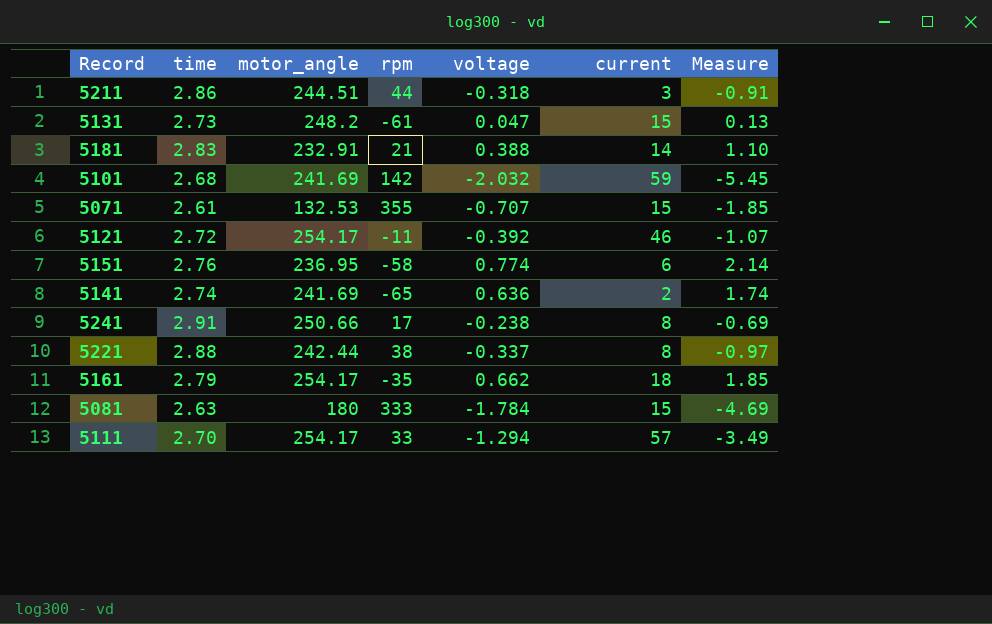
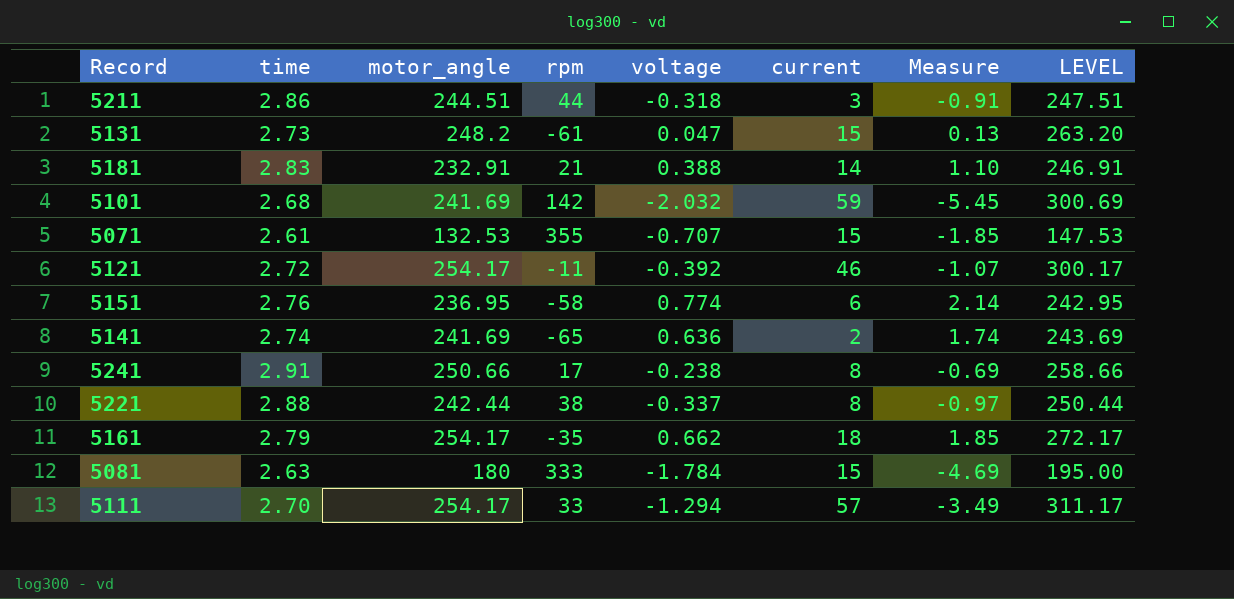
column LEVEL | formula: none -> [motor_angle] + [current]

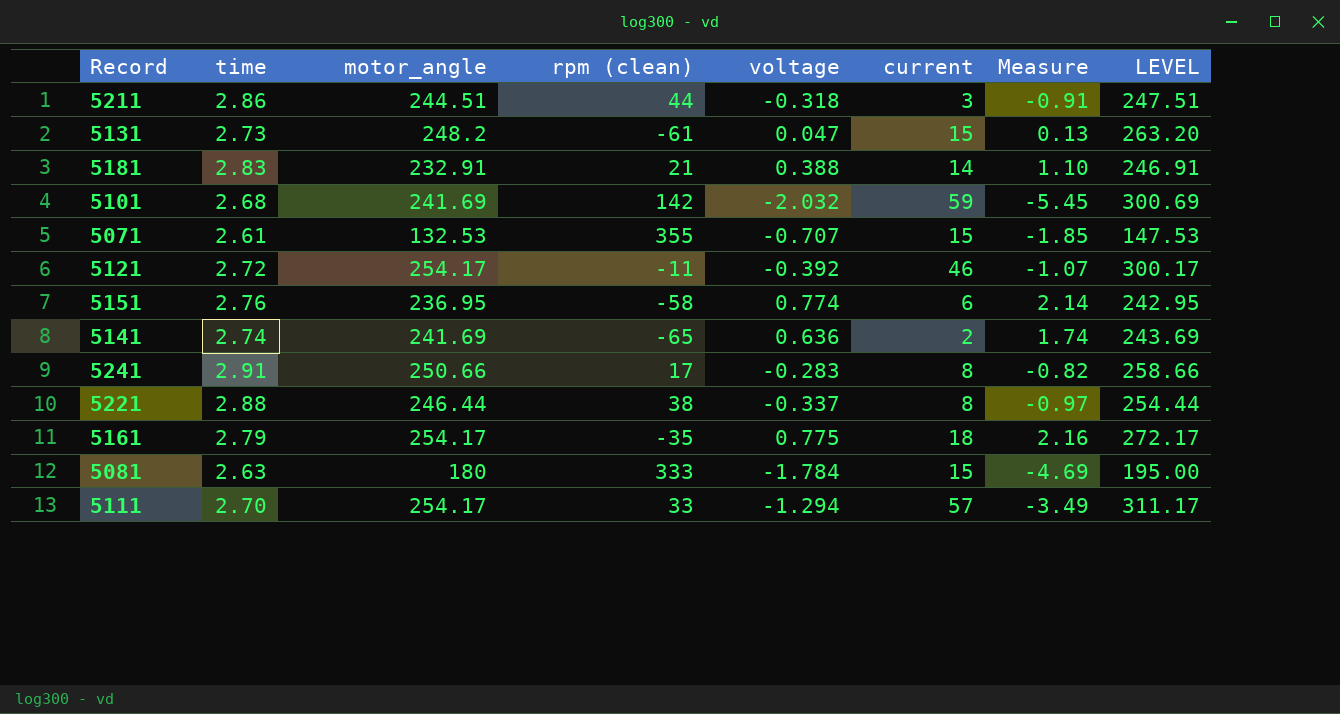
column name: rpm -> rpm (clean)
5241 | voltage: -0.238 -> -0.283
5241 | Measure: -0.69 -> -0.82
5221 | motor_angle: 242.44 -> 246.44
5221 | LEVEL: 250.44 -> 254.44
5161 | voltage: 0.662 -> 0.775
5161 | Measure: 1.85 -> 2.16

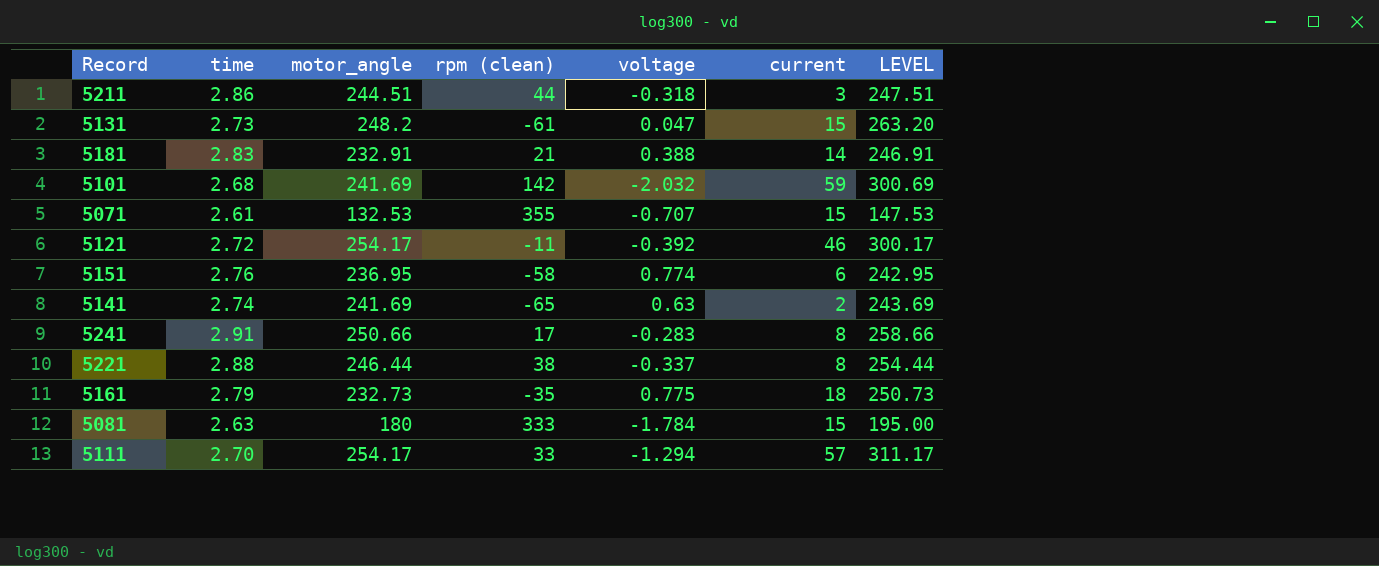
column Measure | formula: [time] * [voltage] -> none
5141 | voltage: 0.636 -> 0.63
5161 | motor_angle: 254.17 -> 232.73
5161 | LEVEL: 272.17 -> 250.73

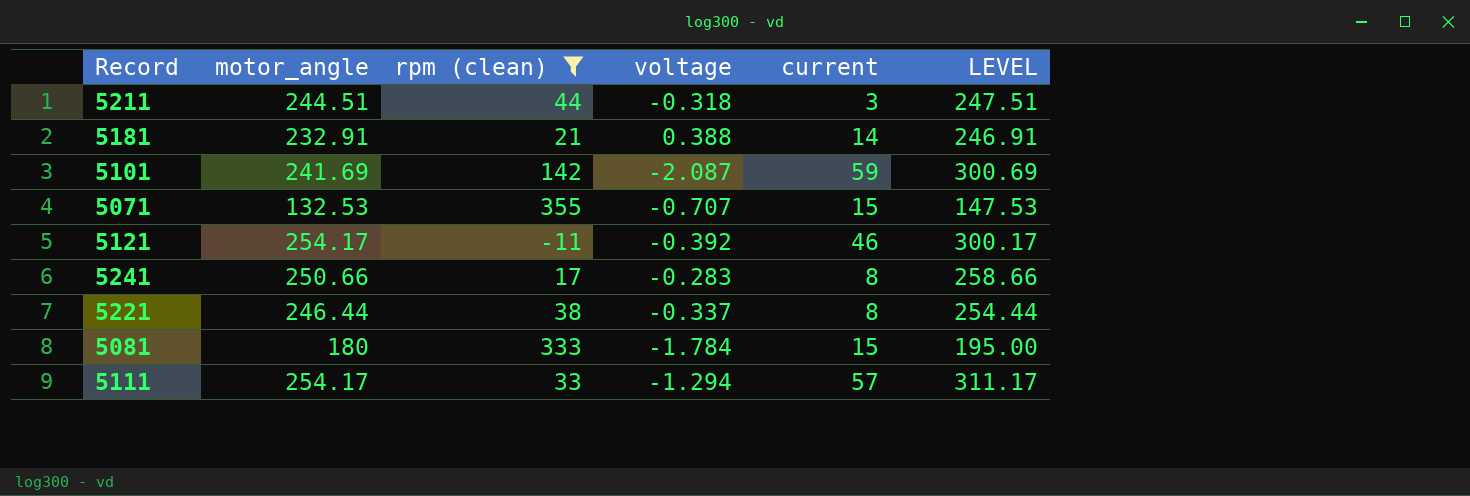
filter: none -> rpm (clean) >= -11
column time | position: 2 -> none
5101 | voltage: -2.032 -> -2.087

